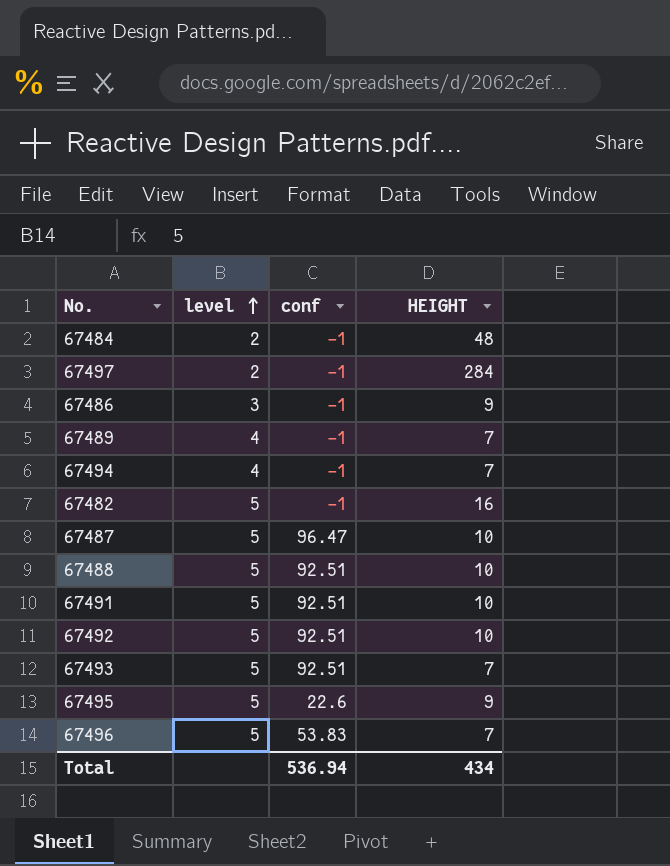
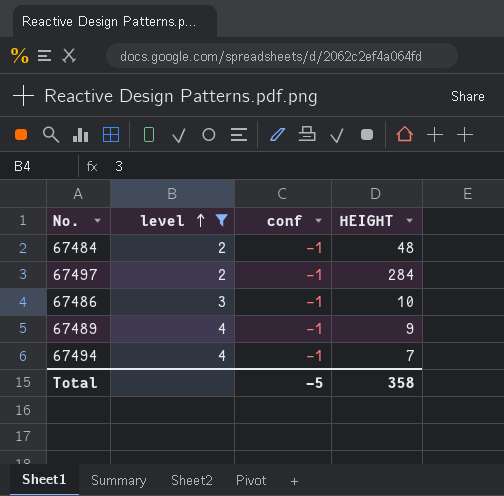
filter: none -> level != 5
67486 | HEIGHT: 9 -> 10
67489 | HEIGHT: 7 -> 9
Total | conf: 536.94 -> -5
Total | HEIGHT: 434 -> 358

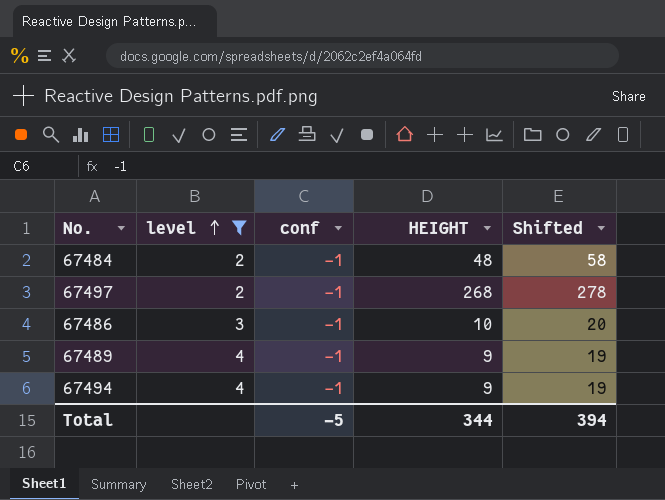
column Shifted | formula: none -> [HEIGHT] + 10
67497 | HEIGHT: 284 -> 268
67494 | HEIGHT: 7 -> 9
Total | HEIGHT: 358 -> 344

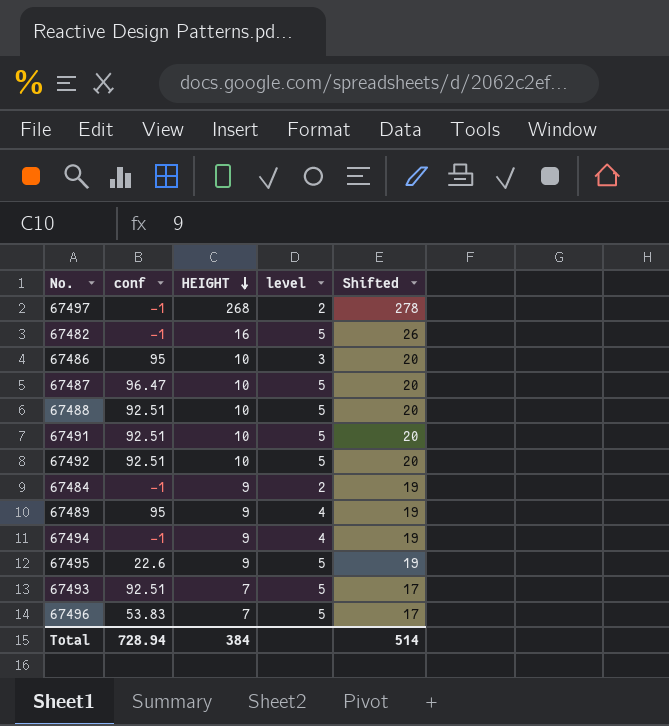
filter: level != 5 -> none
row order: level ascending -> HEIGHT descending
column level | position: 2 -> 4
67486 | conf: -1 -> 95
67484 | HEIGHT: 48 -> 9
67484 | Shifted: 58 -> 19
67489 | conf: -1 -> 95
Total | conf: -5 -> 728.94
Total | HEIGHT: 344 -> 384
Total | Shifted: 394 -> 514

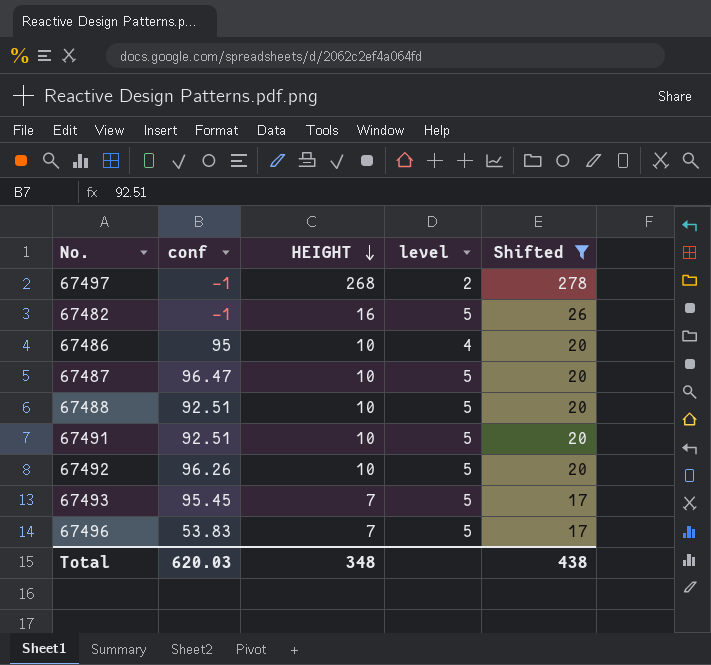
filter: none -> Shifted != 19
67486 | level: 3 -> 4
67492 | conf: 92.51 -> 96.26
67493 | conf: 92.51 -> 95.45
Total | conf: 728.94 -> 620.03
Total | HEIGHT: 384 -> 348
Total | Shifted: 514 -> 438

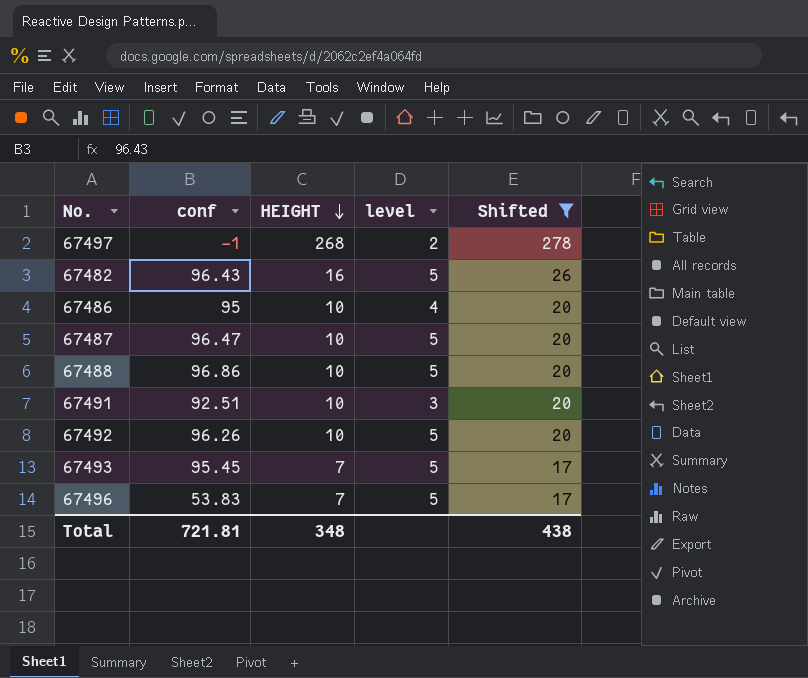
67482 | conf: -1 -> 96.43
67488 | conf: 92.51 -> 96.86
67491 | level: 5 -> 3
Total | conf: 620.03 -> 721.81

